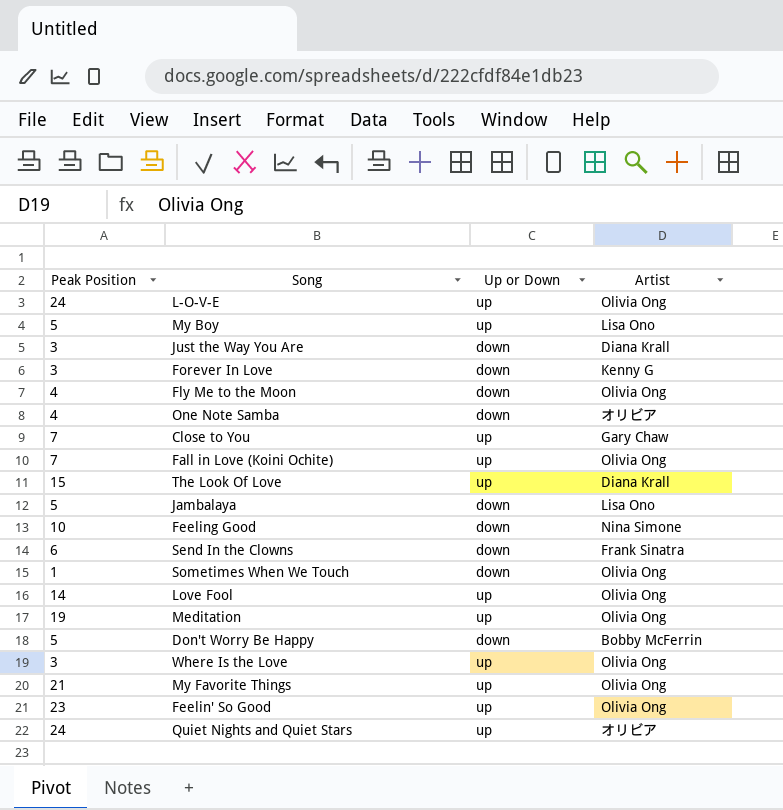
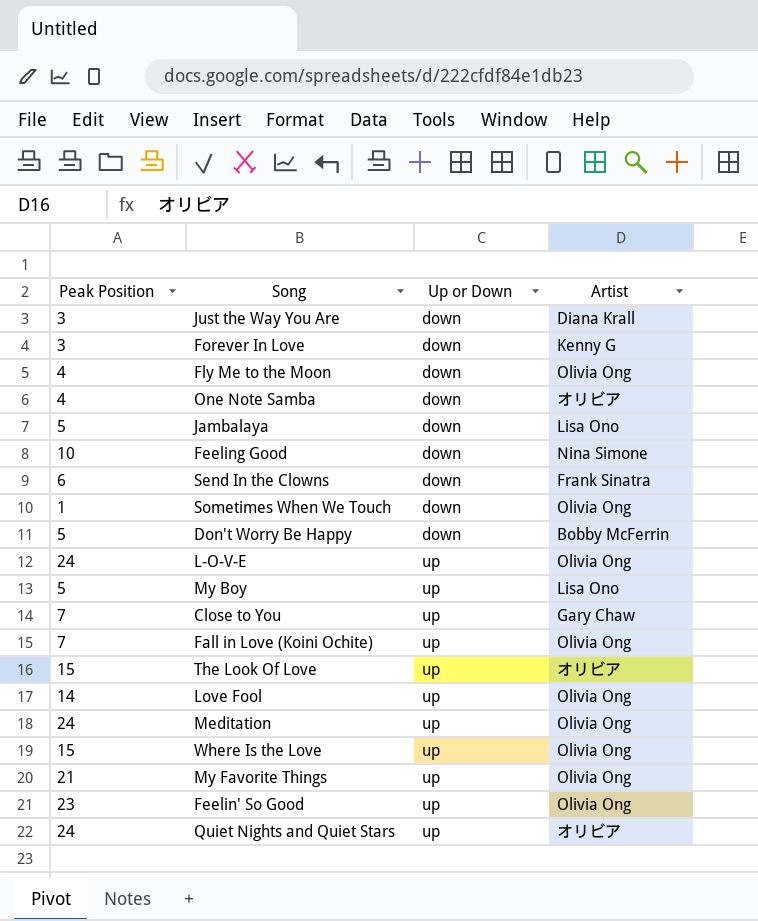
row order: none -> Up or Down ascending
The Look Of Love | Artist: Diana Krall -> オリビア
Meditation | Peak Position: 19 -> 24
Where Is the Love | Peak Position: 3 -> 15

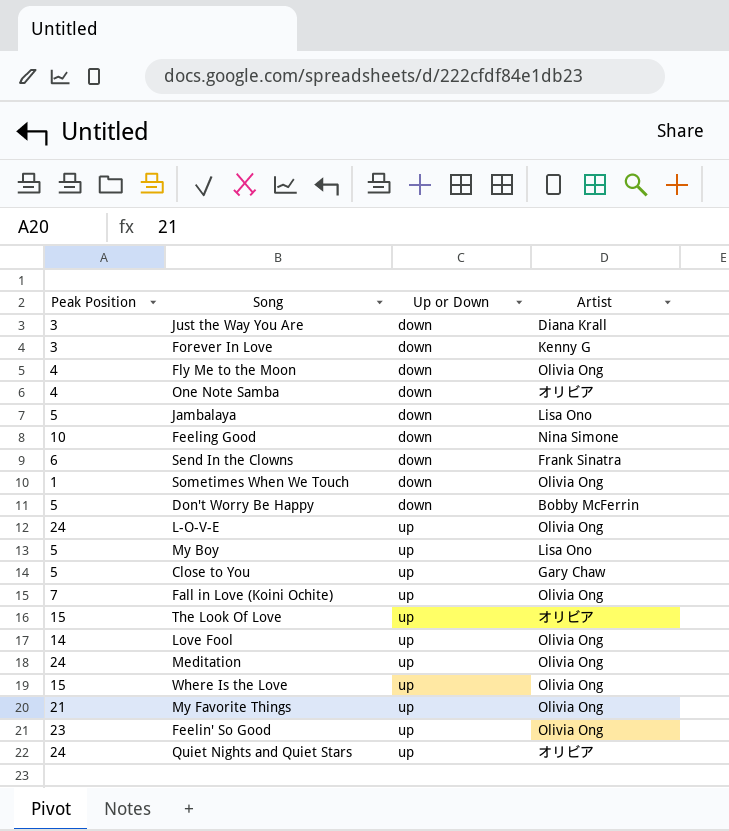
Close to You | Peak Position: 7 -> 5

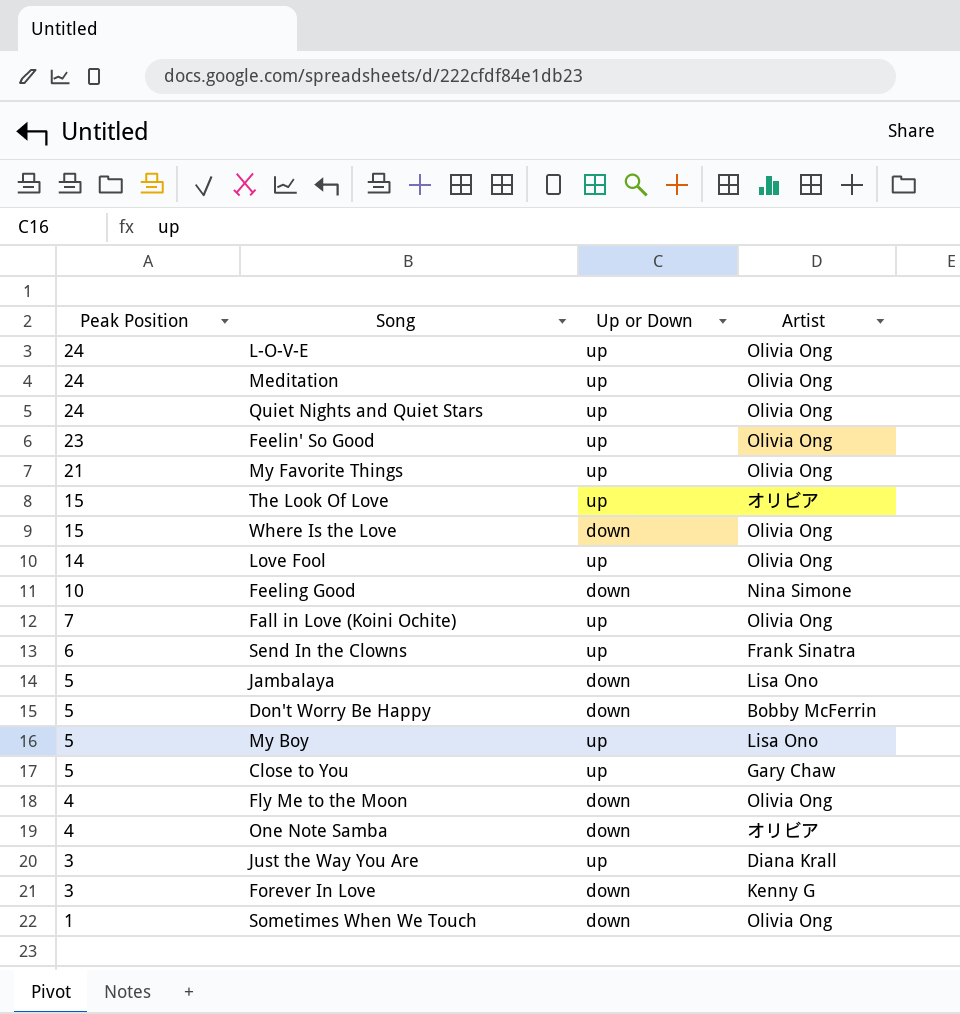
row order: Up or Down ascending -> Peak Position descending
Quiet Nights and Quiet Stars | Artist: オリビア -> Olivia Ong
Where Is the Love | Up or Down: up -> down
Send In the Clowns | Up or Down: down -> up
Just the Way You Are | Up or Down: down -> up

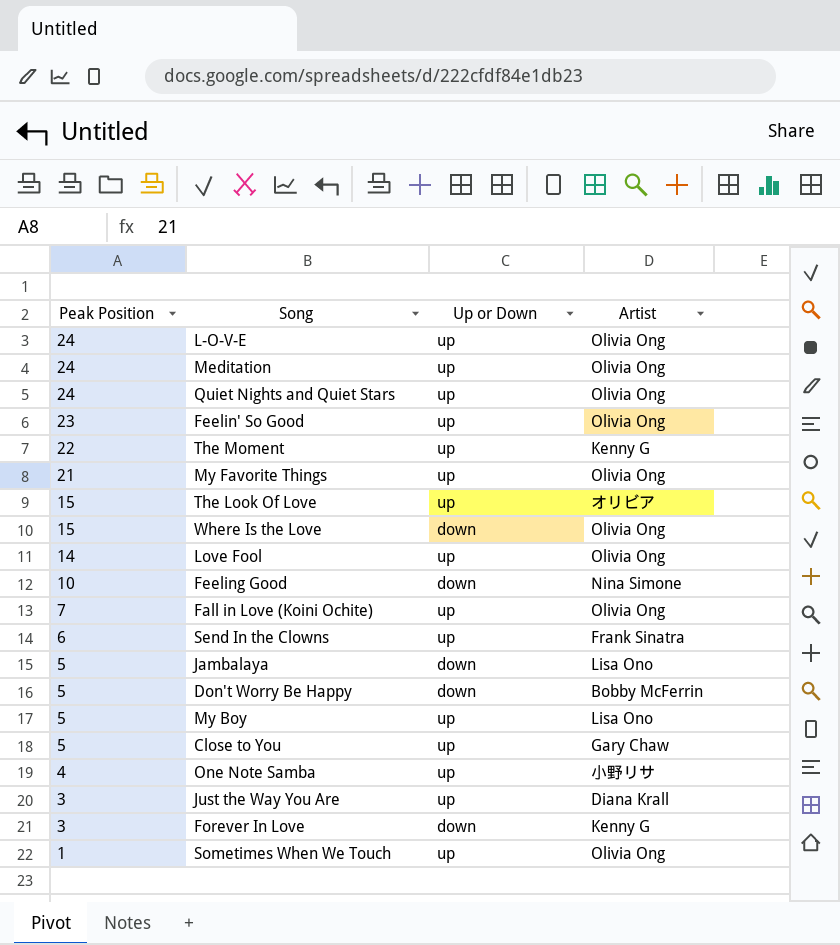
row Fly Me to the Moon: 4 | down | Olivia Ong -> none
row The Moment: none -> 22 | up | Kenny G
One Note Samba | Up or Down: down -> up
One Note Samba | Artist: オリビア -> 小野リサ
Sometimes When We Touch | Up or Down: down -> up

